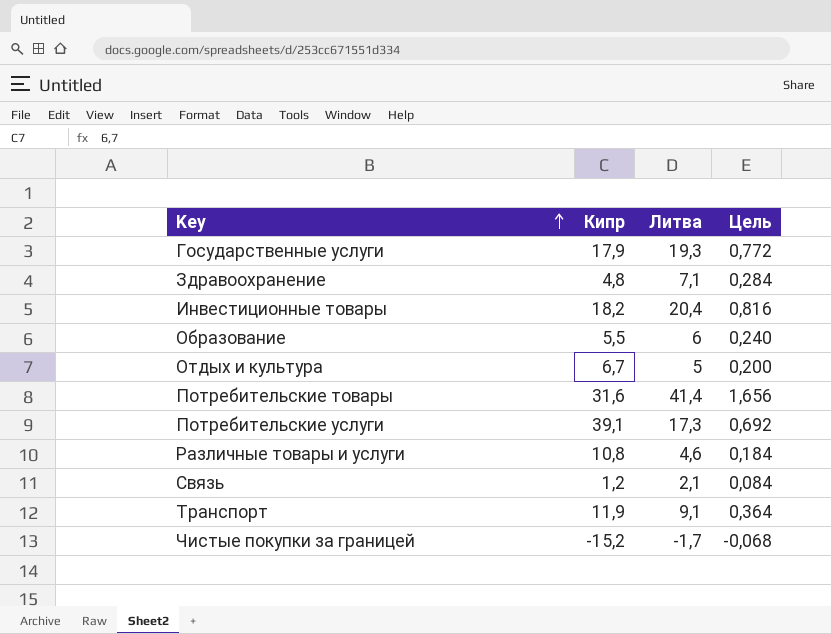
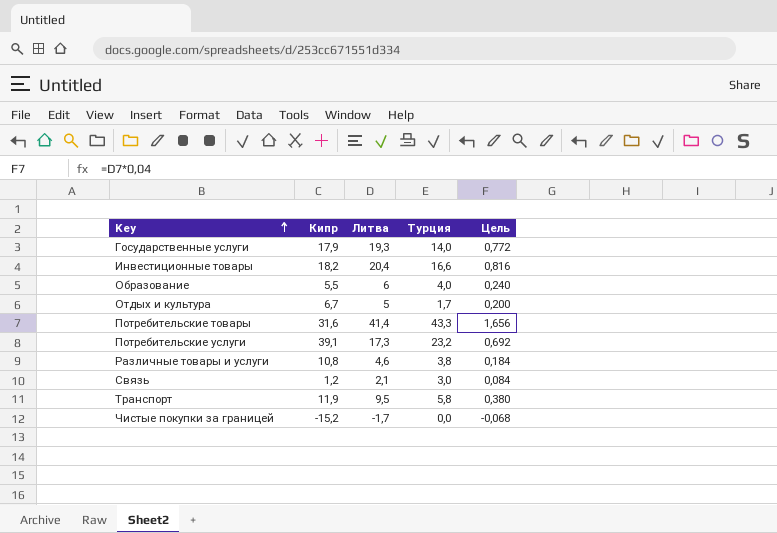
column Турция | position: none -> 4
row Здравоохранение: 4,8 | 7,1 | 0,284 -> none
Транспорт | Литва: 9,1 -> 9,5
Транспорт | Цель: 0,364 -> 0,380

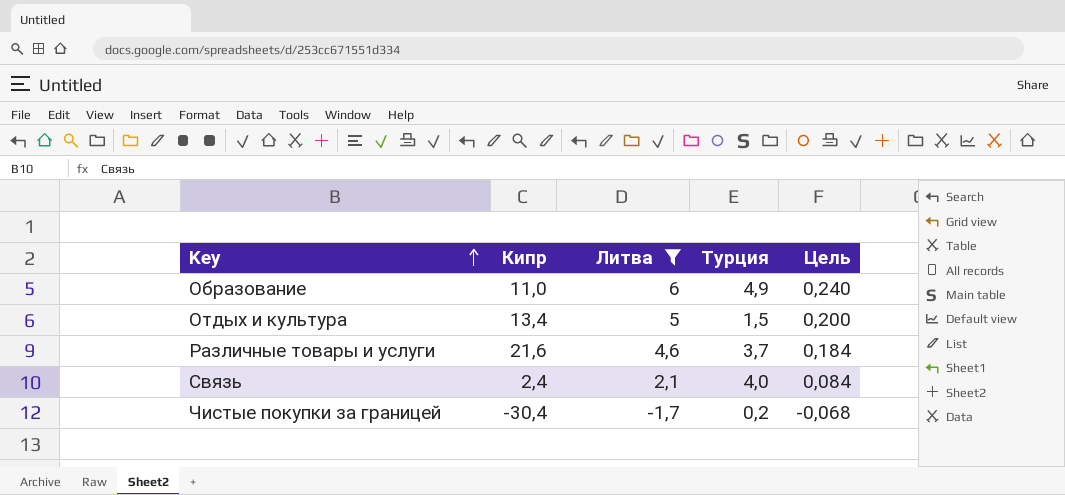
filter: none -> Литва <= 6
Образование | Кипр: 5,5 -> 11,0
Образование | Турция: 4,0 -> 4,9
Отдых и культура | Кипр: 6,7 -> 13,4
Отдых и культура | Турция: 1,7 -> 1,5
Различные товары и услуги | Кипр: 10,8 -> 21,6
Различные товары и услуги | Турция: 3,8 -> 3,7
Связь | Кипр: 1,2 -> 2,4
Связь | Турция: 3,0 -> 4,0
Чистые покупки за границей | Кипр: -15,2 -> -30,4
Чистые покупки за границей | Турция: 0,0 -> 0,2

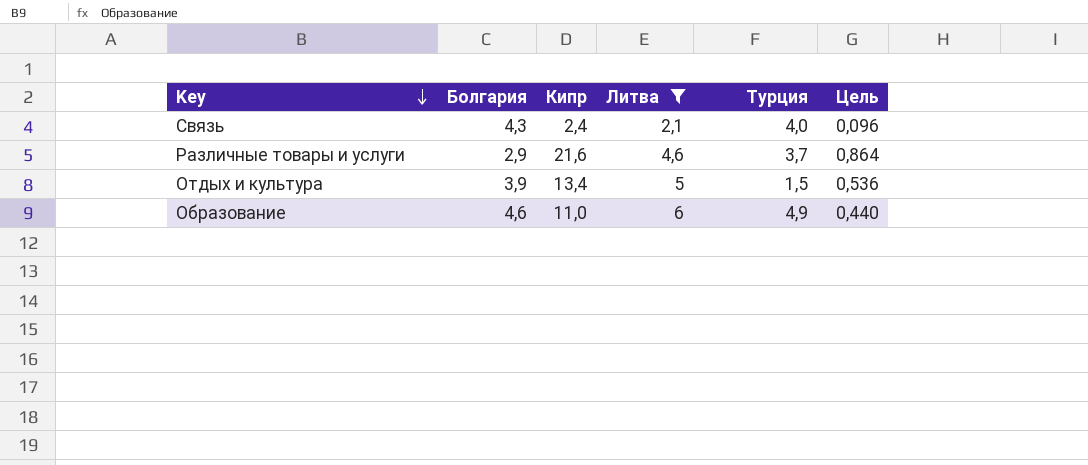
row order: Key ascending -> Key descending
column Болгария | position: none -> 2
column Цель | formula: [Литва] * 0,04 -> [Кипр] * 0,04
row Чистые покупки за границей: -30,4 | -1,7 | 0,2 | -0,068 -> none

